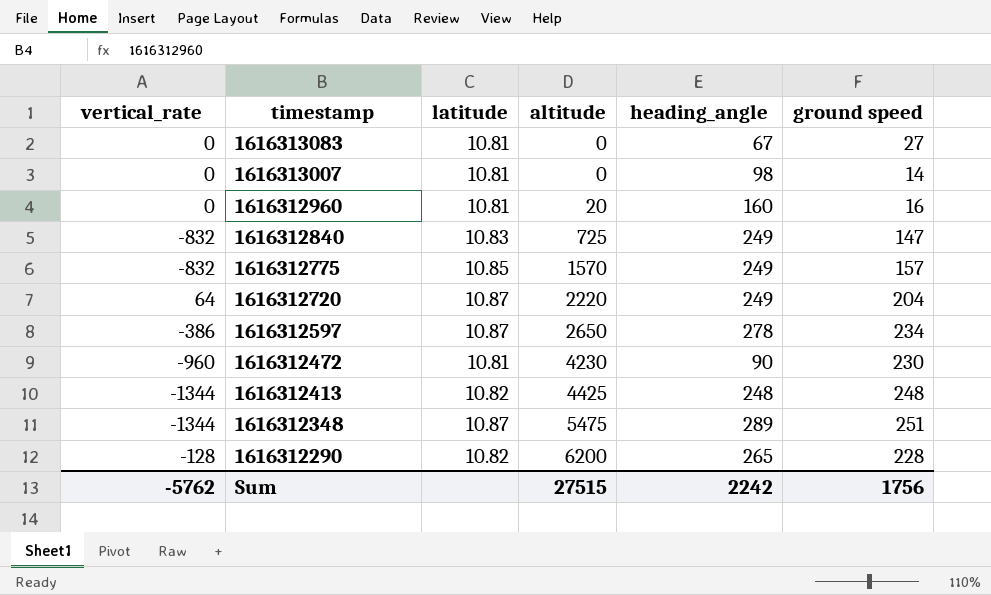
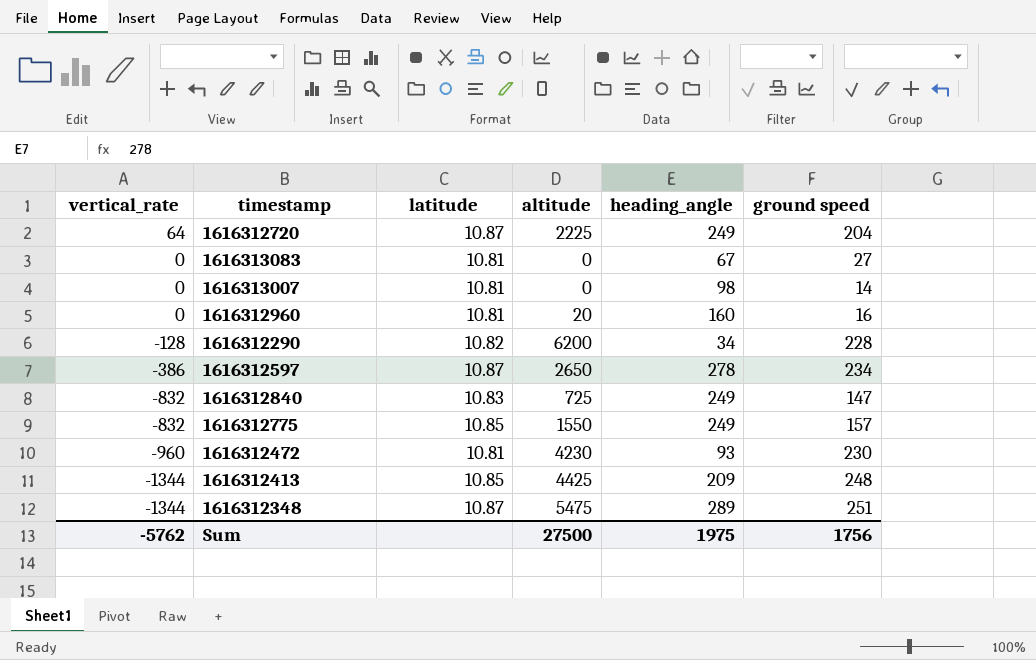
row order: timestamp descending -> vertical_rate descending
1616312720 | altitude: 2220 -> 2225
1616312290 | heading_angle: 265 -> 34
1616312775 | altitude: 1570 -> 1550
1616312472 | heading_angle: 90 -> 93
1616312413 | latitude: 10.82 -> 10.85
1616312413 | heading_angle: 248 -> 209
Sum | altitude: 27515 -> 27500
Sum | heading_angle: 2242 -> 1975

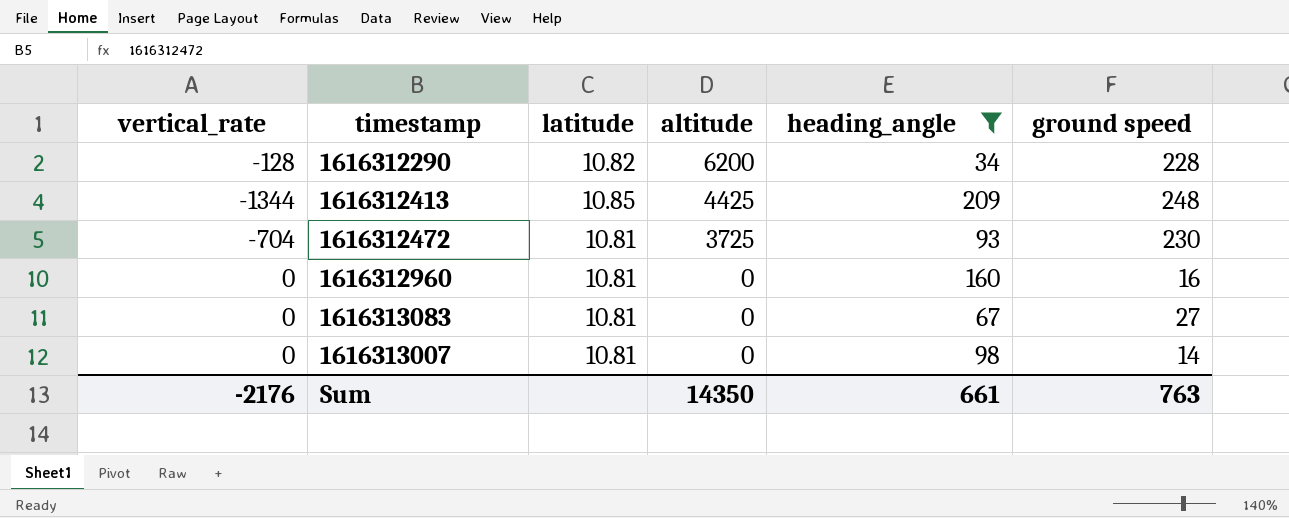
filter: none -> heading_angle <= 209
row order: vertical_rate descending -> altitude descending
1616312472 | vertical_rate: -960 -> -704
1616312472 | altitude: 4230 -> 3725
1616312960 | altitude: 20 -> 0
Sum | vertical_rate: -5762 -> -2176
Sum | altitude: 27500 -> 14350
Sum | heading_angle: 1975 -> 661
Sum | ground speed: 1756 -> 763

